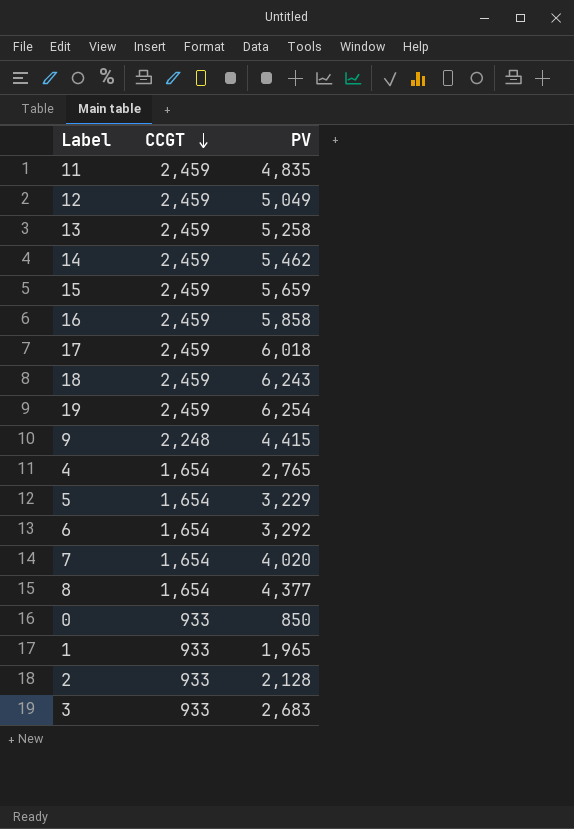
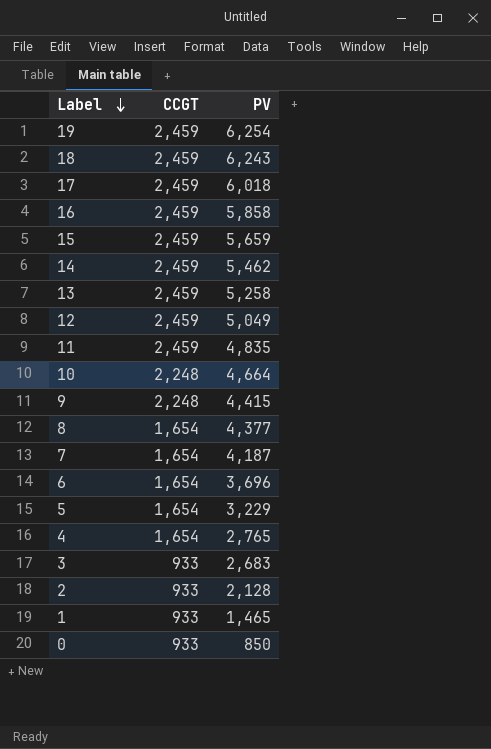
row order: CCGT descending -> Label descending
row 10: none -> 2,248 | 4,664
7 | PV: 4,020 -> 4,187
6 | PV: 3,292 -> 3,696
1 | PV: 1,965 -> 1,465

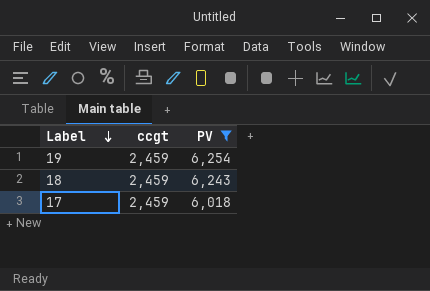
filter: none -> PV >= 6,018
column name: CCGT -> ccgt

